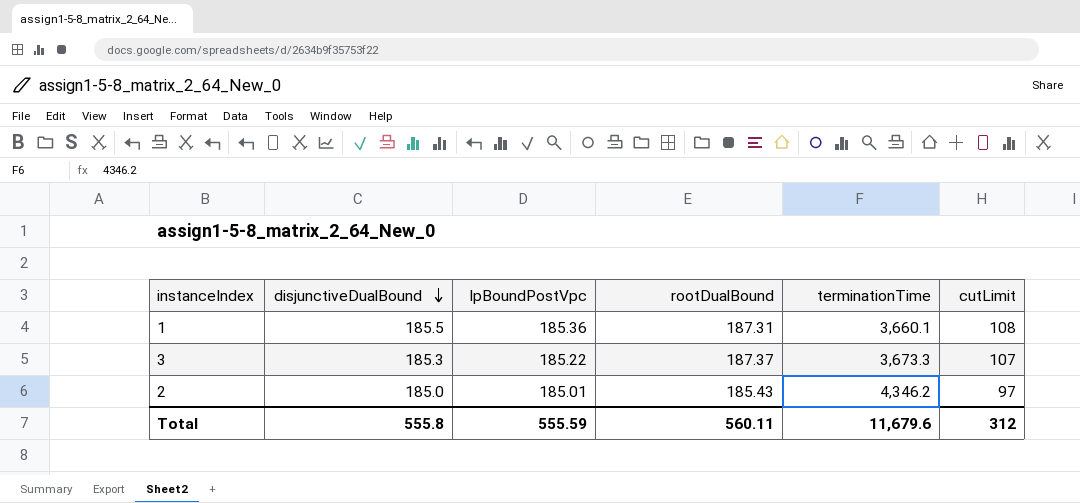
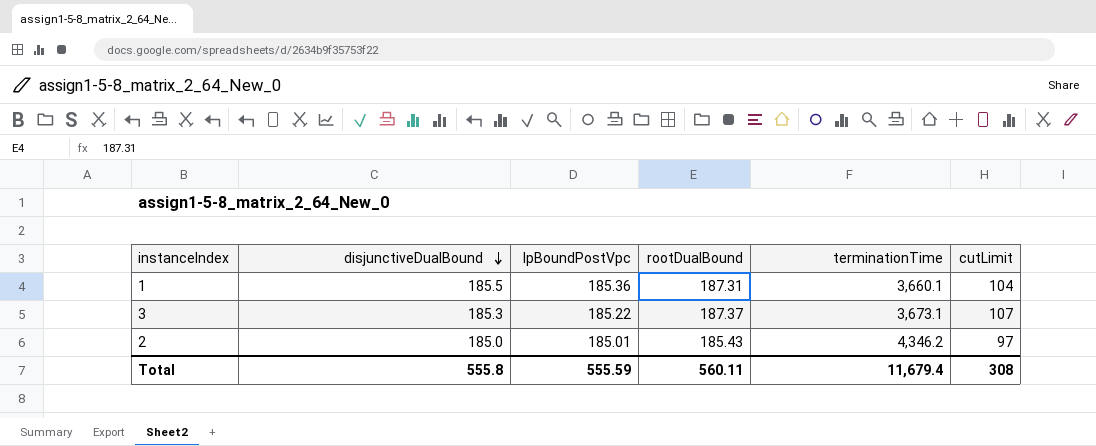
1 | cutLimit: 108 -> 104
3 | terminationTime: 3,673.3 -> 3,673.1
Total | terminationTime: 11,679.6 -> 11,679.4
Total | cutLimit: 312 -> 308

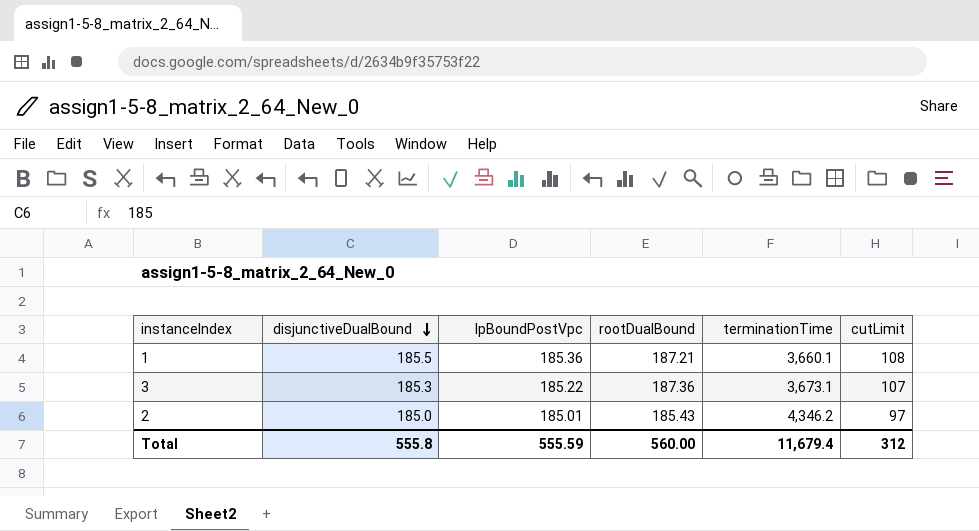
1 | rootDualBound: 187.31 -> 187.21
1 | cutLimit: 104 -> 108
3 | rootDualBound: 187.37 -> 187.36
Total | rootDualBound: 560.11 -> 560.00
Total | cutLimit: 308 -> 312

